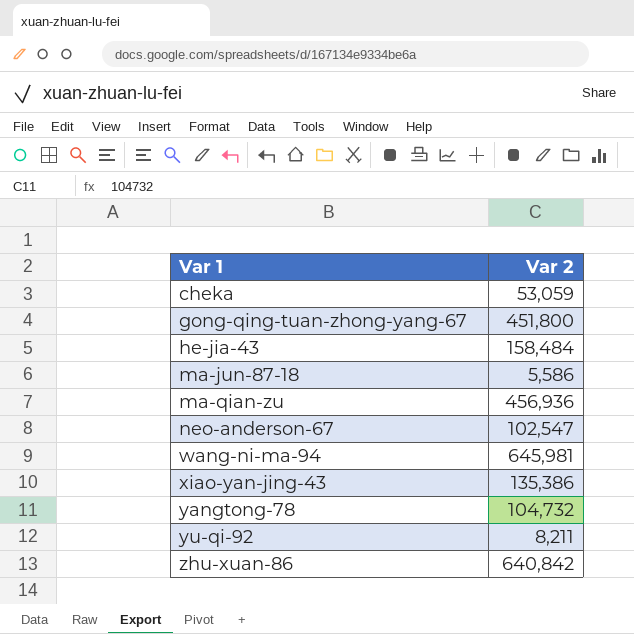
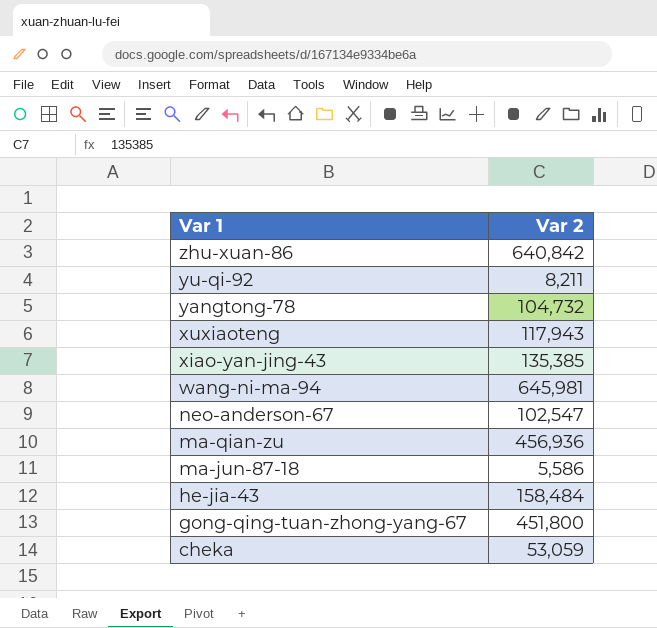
row order: Var 1 ascending -> Var 1 descending
row xuxiaoteng: none -> 117,943
xiao-yan-jing-43 | Var 2: 135,386 -> 135,385

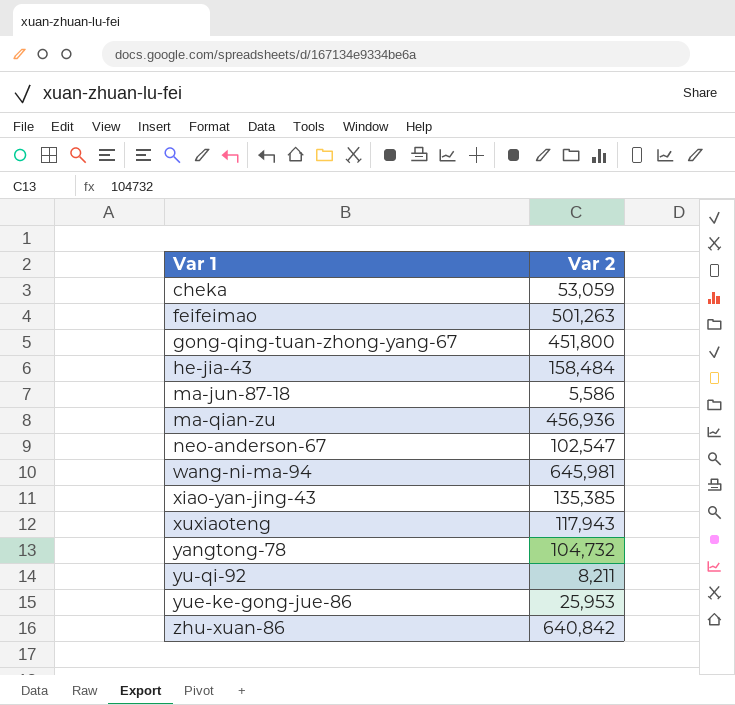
row order: Var 1 descending -> Var 1 ascending
row feifeimao: none -> 501,263
row yue-ke-gong-jue-86: none -> 25,953

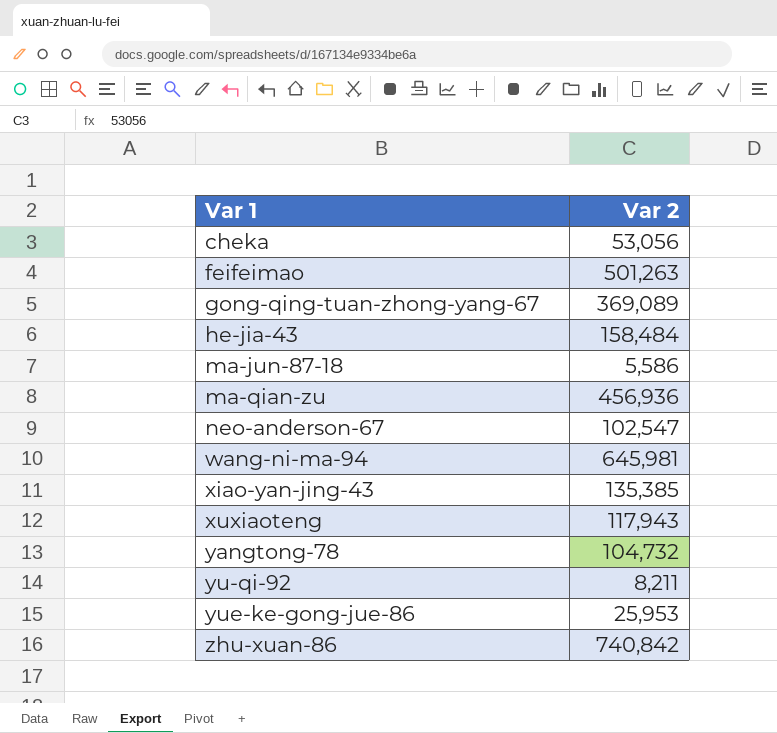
cheka | Var 2: 53,059 -> 53,056
gong-qing-tuan-zhong-yang-67 | Var 2: 451,800 -> 369,089
zhu-xuan-86 | Var 2: 640,842 -> 740,842

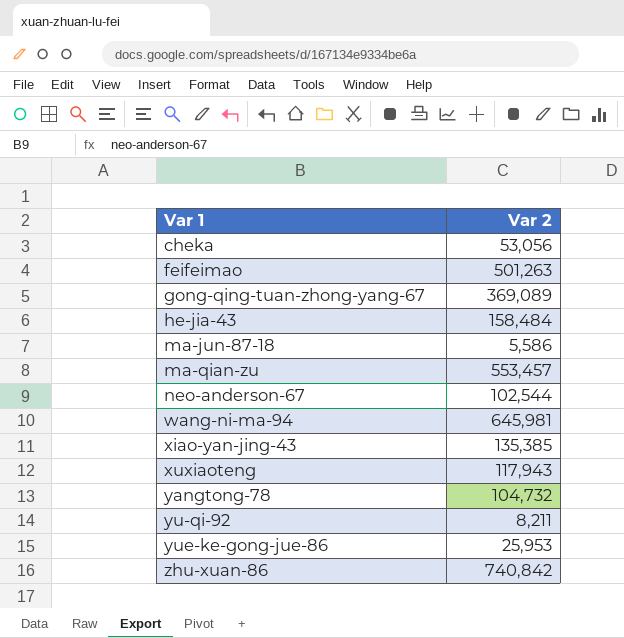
ma-qian-zu | Var 2: 456,936 -> 553,457
neo-anderson-67 | Var 2: 102,547 -> 102,544

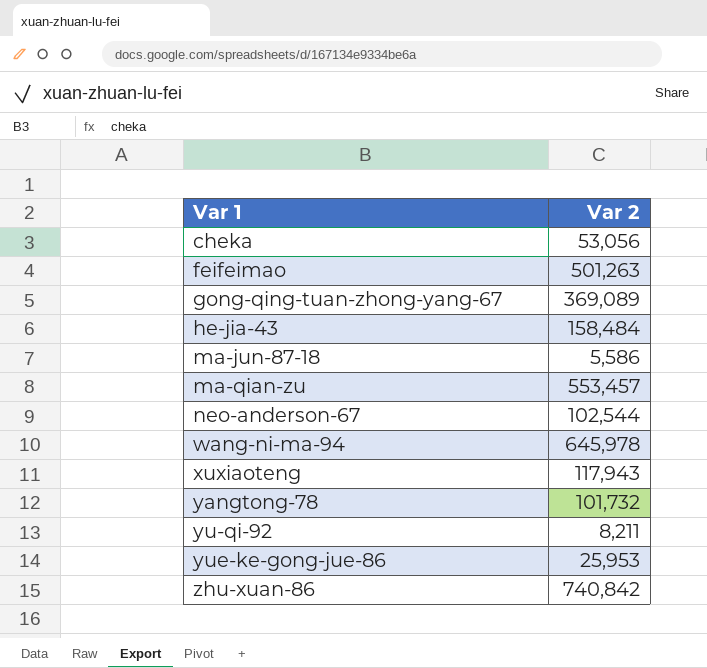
row xiao-yan-jing-43: 135,385 -> none
wang-ni-ma-94 | Var 2: 645,981 -> 645,978
yangtong-78 | Var 2: 104,732 -> 101,732

